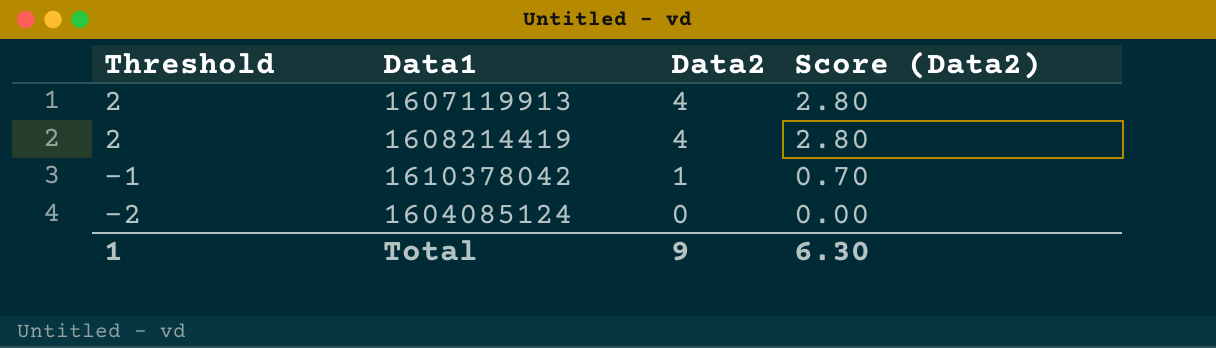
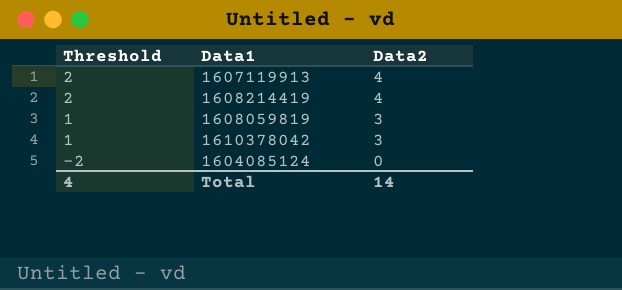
column Score (Data2) | formula: [Data2] * 0.7 -> none
row 1608059819: none -> 1 | 3
1610378042 | Threshold: -1 -> 1
1610378042 | Data2: 1 -> 3
Total | Threshold: 1 -> 4
Total | Data2: 9 -> 14

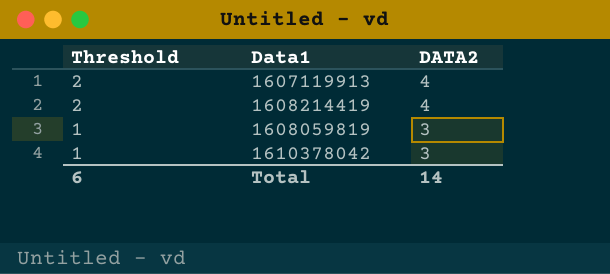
column name: Data2 -> DATA2
row 1604085124: -2 | 0 -> none
Total | Threshold: 4 -> 6

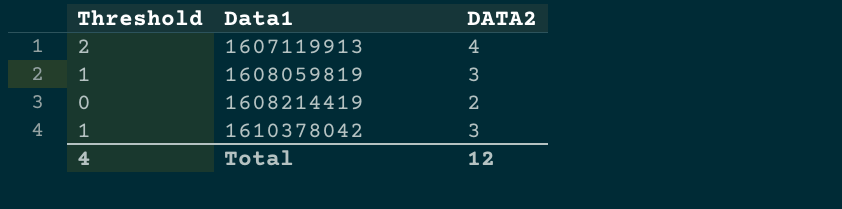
row order: Threshold descending -> Data1 ascending
1608214419 | Threshold: 2 -> 0
1608214419 | DATA2: 4 -> 2
Total | Threshold: 6 -> 4
Total | DATA2: 14 -> 12

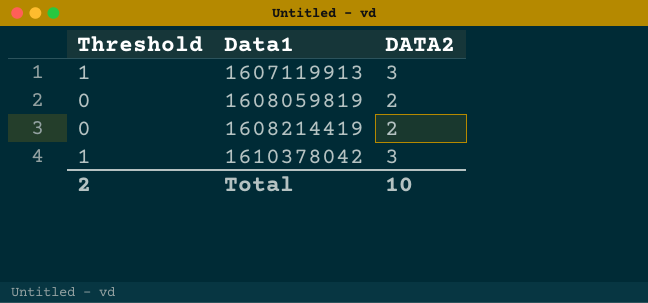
1607119913 | Threshold: 2 -> 1
1607119913 | DATA2: 4 -> 3
1608059819 | Threshold: 1 -> 0
1608059819 | DATA2: 3 -> 2
Total | Threshold: 4 -> 2
Total | DATA2: 12 -> 10

